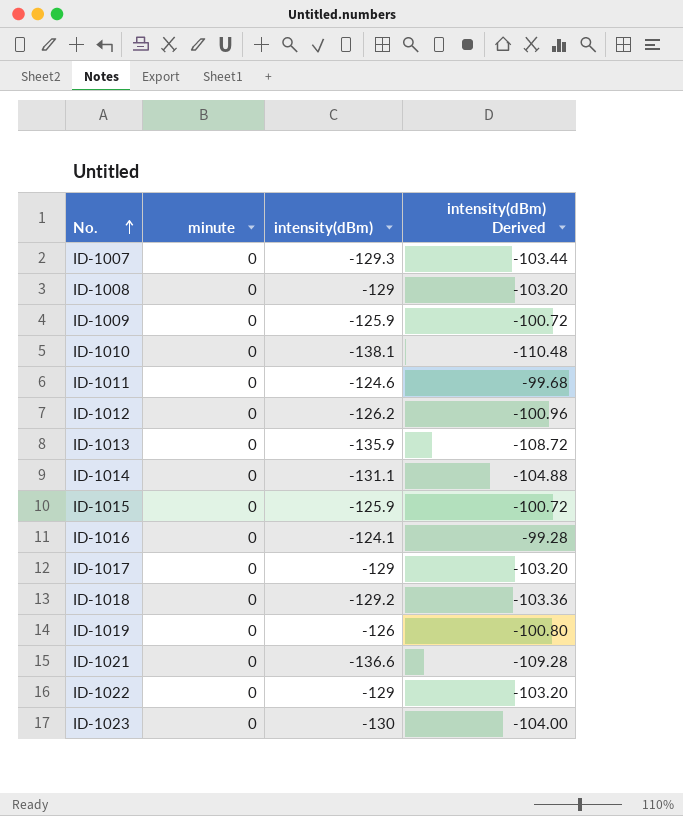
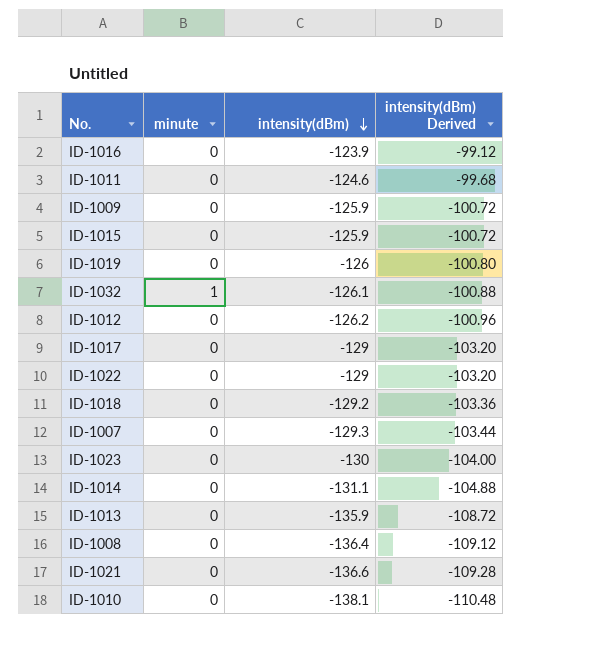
row order: No. ascending -> intensity(dBm) descending
ID-1016 | intensity(dBm): -124.1 -> -123.9
ID-1016 | intensity(dBm) Derived: -99.28 -> -99.12
row ID-1032: none -> 1 | -126.1 | -100.88
ID-1008 | intensity(dBm): -129 -> -136.4
ID-1008 | intensity(dBm) Derived: -103.20 -> -109.12

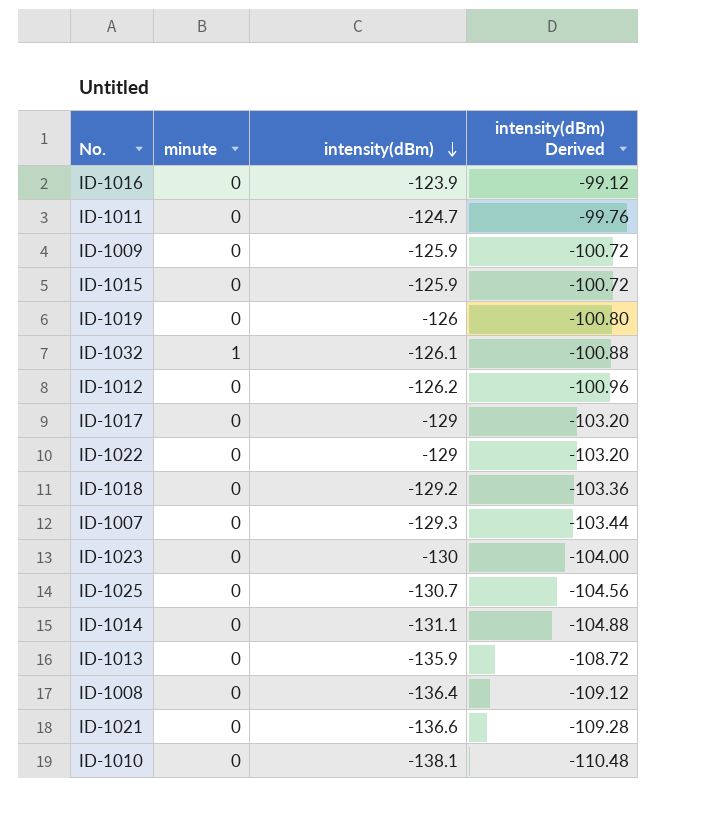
ID-1011 | intensity(dBm): -124.6 -> -124.7
ID-1011 | intensity(dBm) Derived: -99.68 -> -99.76
row ID-1025: none -> 0 | -130.7 | -104.56

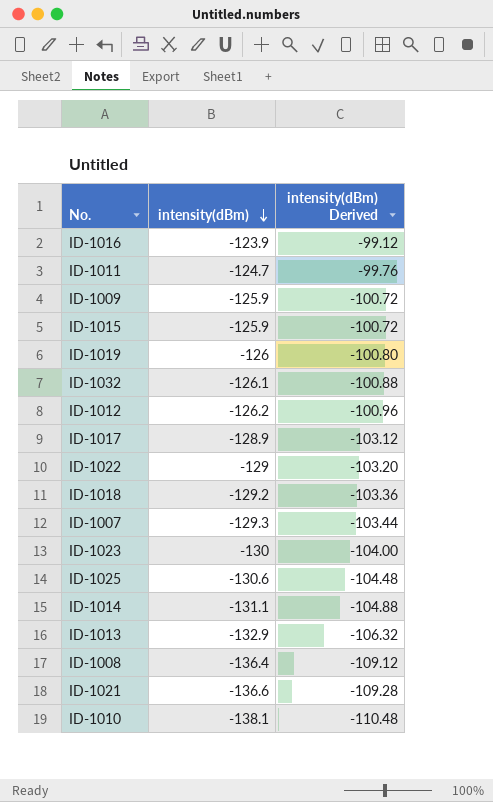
column minute | position: 2 -> none
ID-1017 | intensity(dBm): -129 -> -128.9
ID-1017 | intensity(dBm) Derived: -103.20 -> -103.12
ID-1025 | intensity(dBm): -130.7 -> -130.6
ID-1025 | intensity(dBm) Derived: -104.56 -> -104.48
ID-1013 | intensity(dBm): -135.9 -> -132.9
ID-1013 | intensity(dBm) Derived: -108.72 -> -106.32

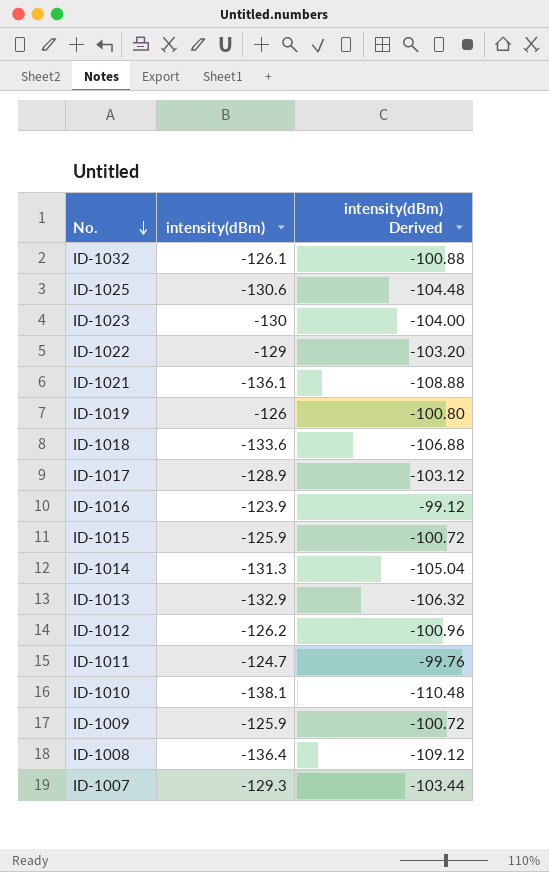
row order: intensity(dBm) descending -> No. descending
ID-1021 | intensity(dBm): -136.6 -> -136.1
ID-1021 | intensity(dBm) Derived: -109.28 -> -108.88
ID-1018 | intensity(dBm): -129.2 -> -133.6
ID-1018 | intensity(dBm) Derived: -103.36 -> -106.88
ID-1014 | intensity(dBm): -131.1 -> -131.3
ID-1014 | intensity(dBm) Derived: -104.88 -> -105.04

